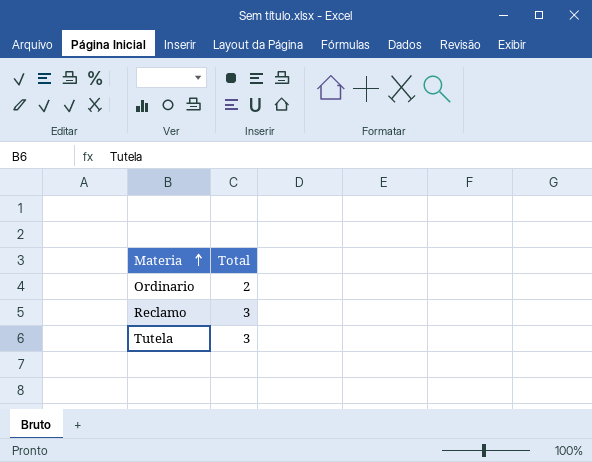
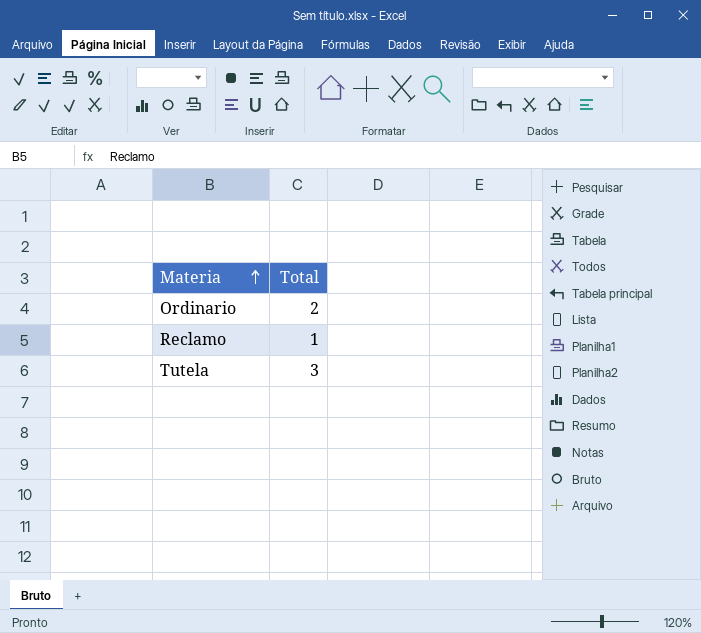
Reclamo | Total: 3 -> 1

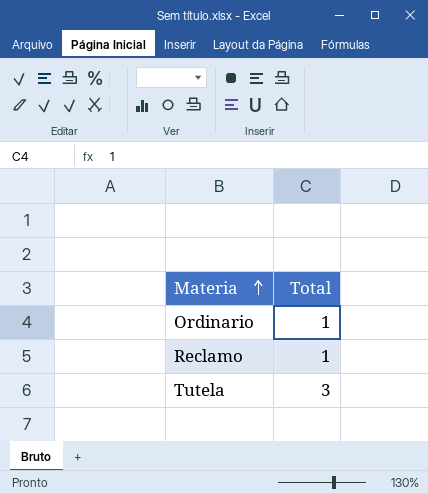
Ordinario | Total: 2 -> 1

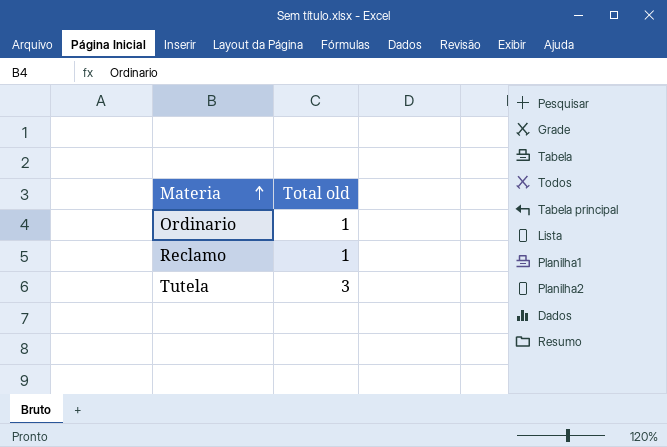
column name: Total -> Total old

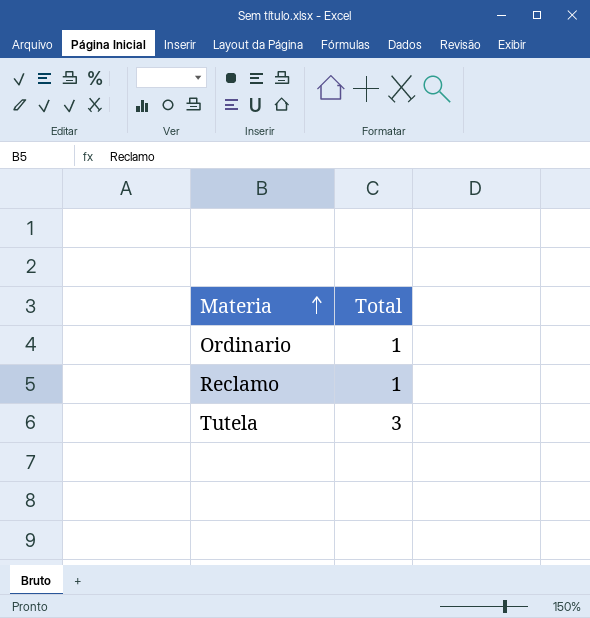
column name: Total old -> Total

